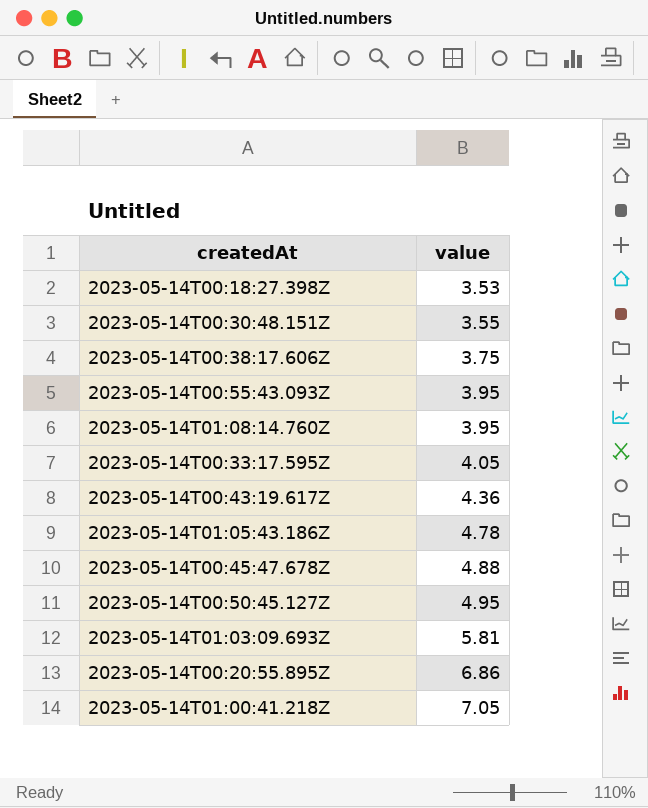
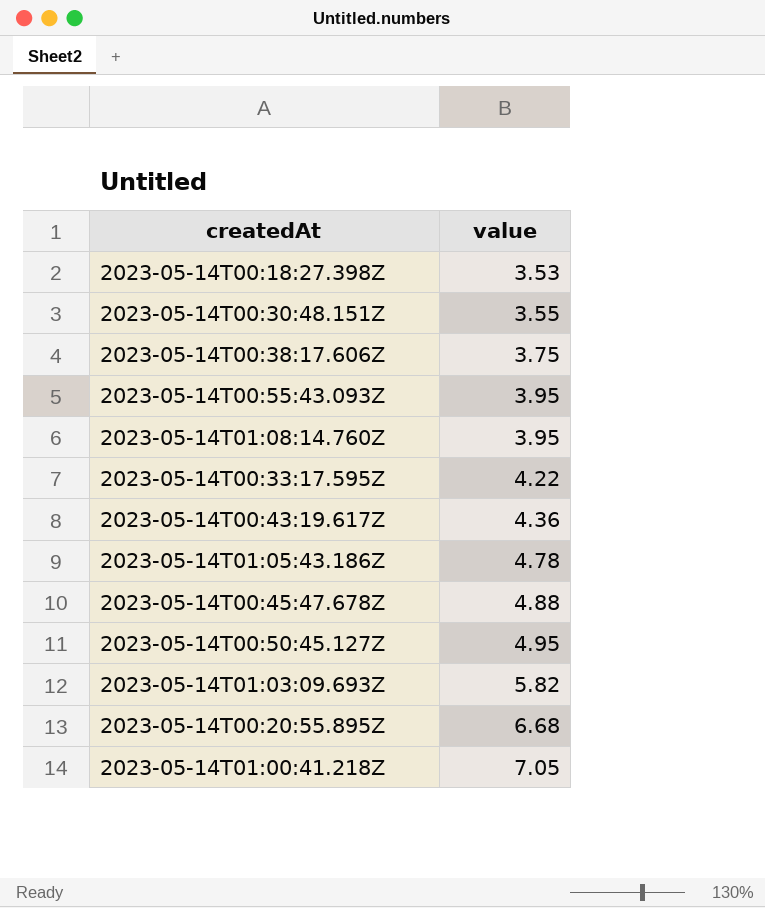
2023-05-14T00:33:17.595Z | value: 4.05 -> 4.22
2023-05-14T01:03:09.693Z | value: 5.81 -> 5.82
2023-05-14T00:20:55.895Z | value: 6.86 -> 6.68

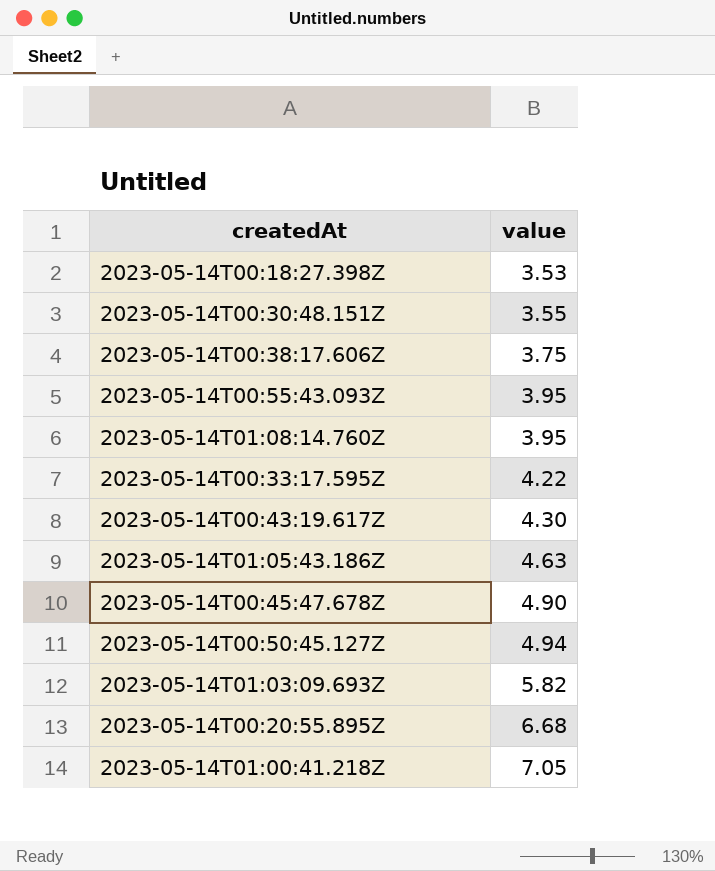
2023-05-14T00:43:19.617Z | value: 4.36 -> 4.30
2023-05-14T01:05:43.186Z | value: 4.78 -> 4.63
2023-05-14T00:45:47.678Z | value: 4.88 -> 4.90
2023-05-14T00:50:45.127Z | value: 4.95 -> 4.94

